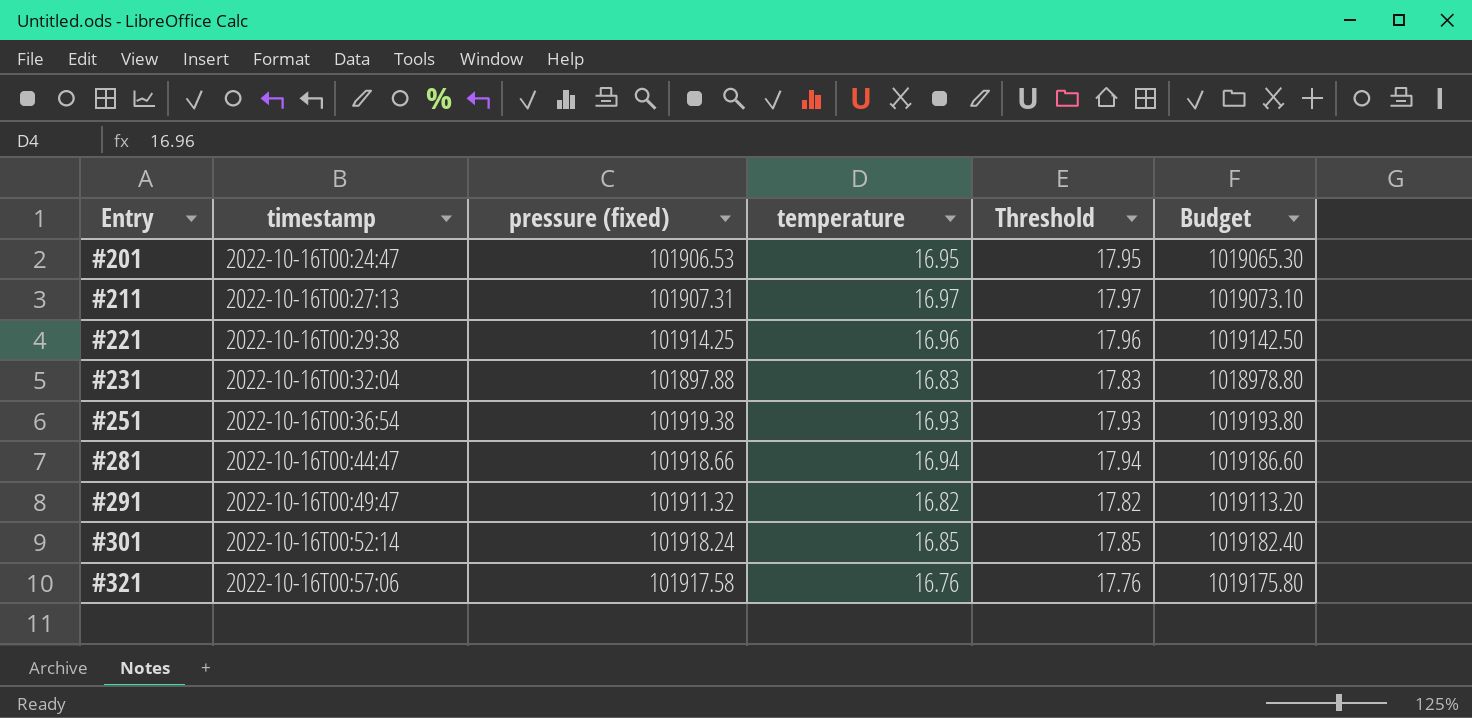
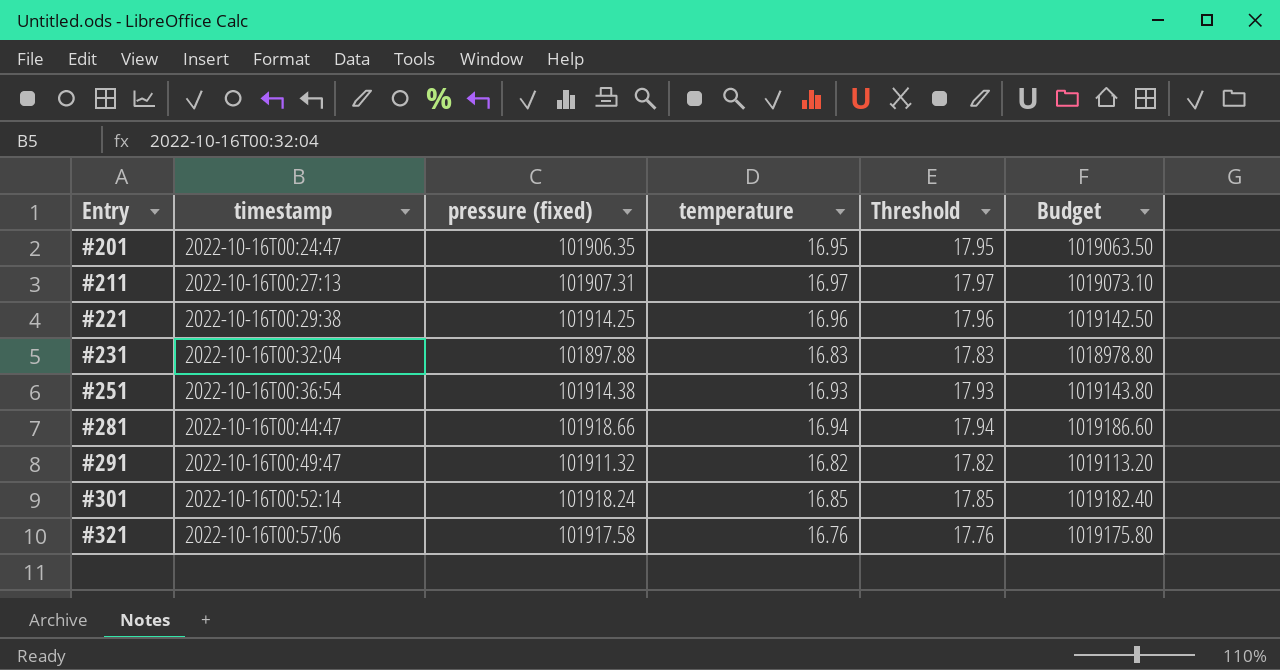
#201 | pressure (fixed): 101906.53 -> 101906.35
#201 | Budget: 1019065.30 -> 1019063.50
#251 | pressure (fixed): 101919.38 -> 101914.38
#251 | Budget: 1019193.80 -> 1019143.80

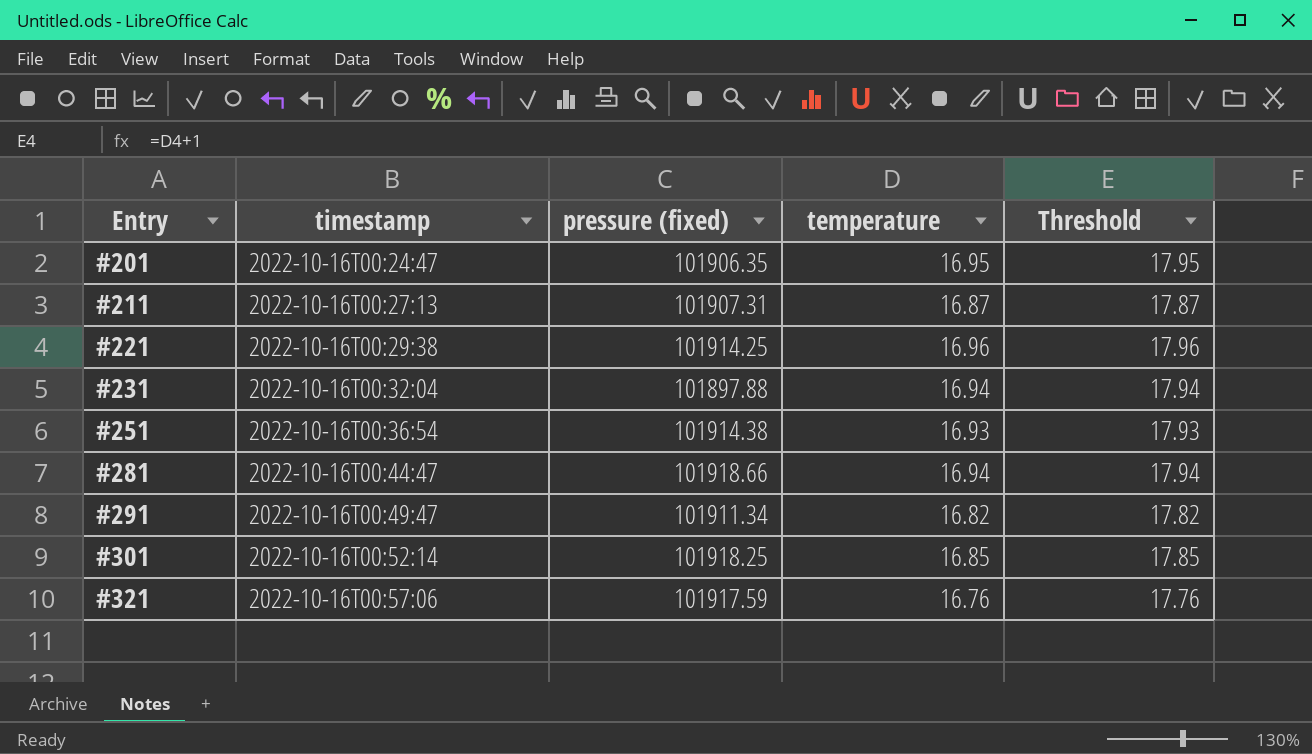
column Budget | formula: [pressure (fixed)] * 10 -> none
#211 | temperature: 16.97 -> 16.87
#211 | Threshold: 17.97 -> 17.87
#231 | temperature: 16.83 -> 16.94
#231 | Threshold: 17.83 -> 17.94
#291 | pressure (fixed): 101911.32 -> 101911.34
#301 | pressure (fixed): 101918.24 -> 101918.25
#321 | pressure (fixed): 101917.58 -> 101917.59

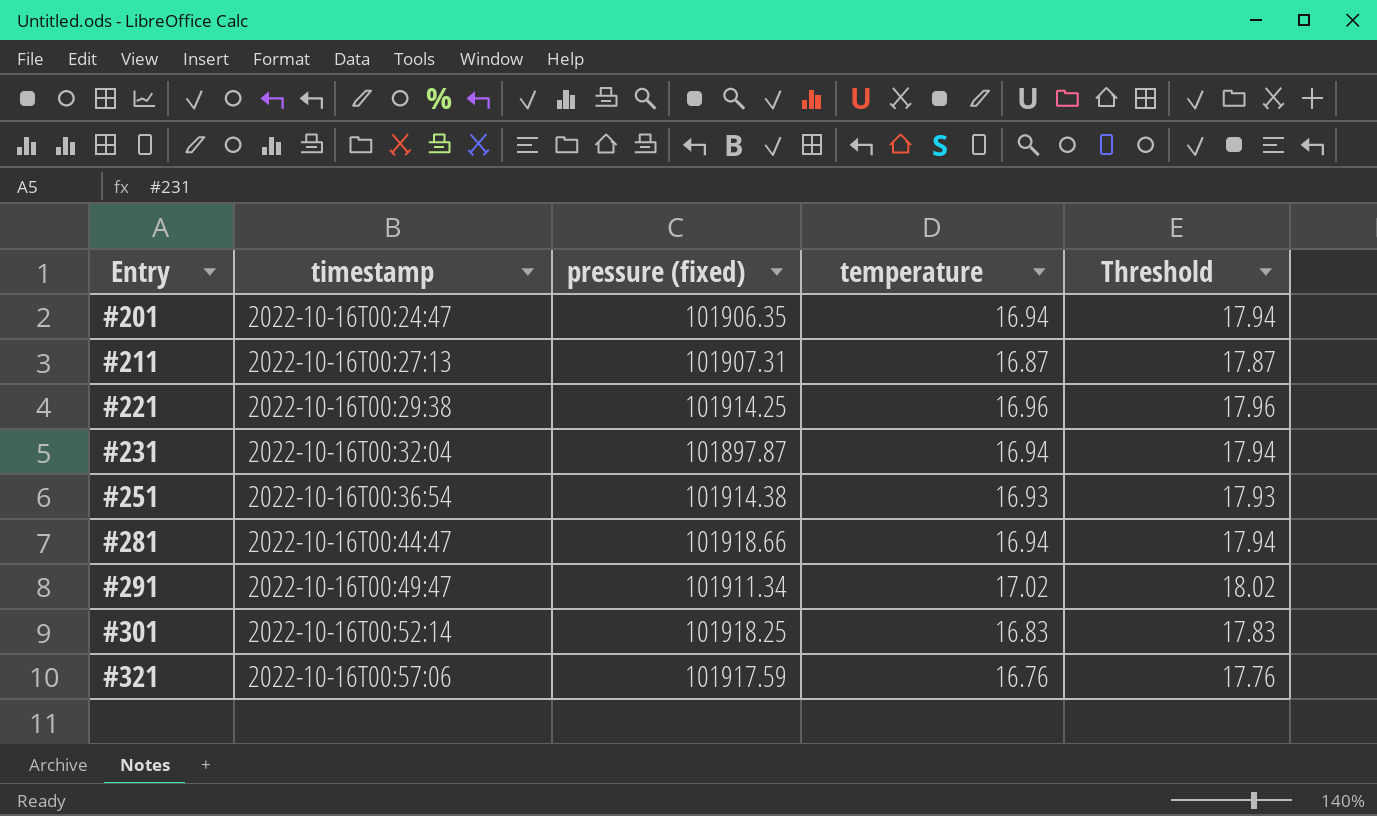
#201 | temperature: 16.95 -> 16.94
#201 | Threshold: 17.95 -> 17.94
#231 | pressure (fixed): 101897.88 -> 101897.87
#291 | temperature: 16.82 -> 17.02
#291 | Threshold: 17.82 -> 18.02
#301 | temperature: 16.85 -> 16.83
#301 | Threshold: 17.85 -> 17.83

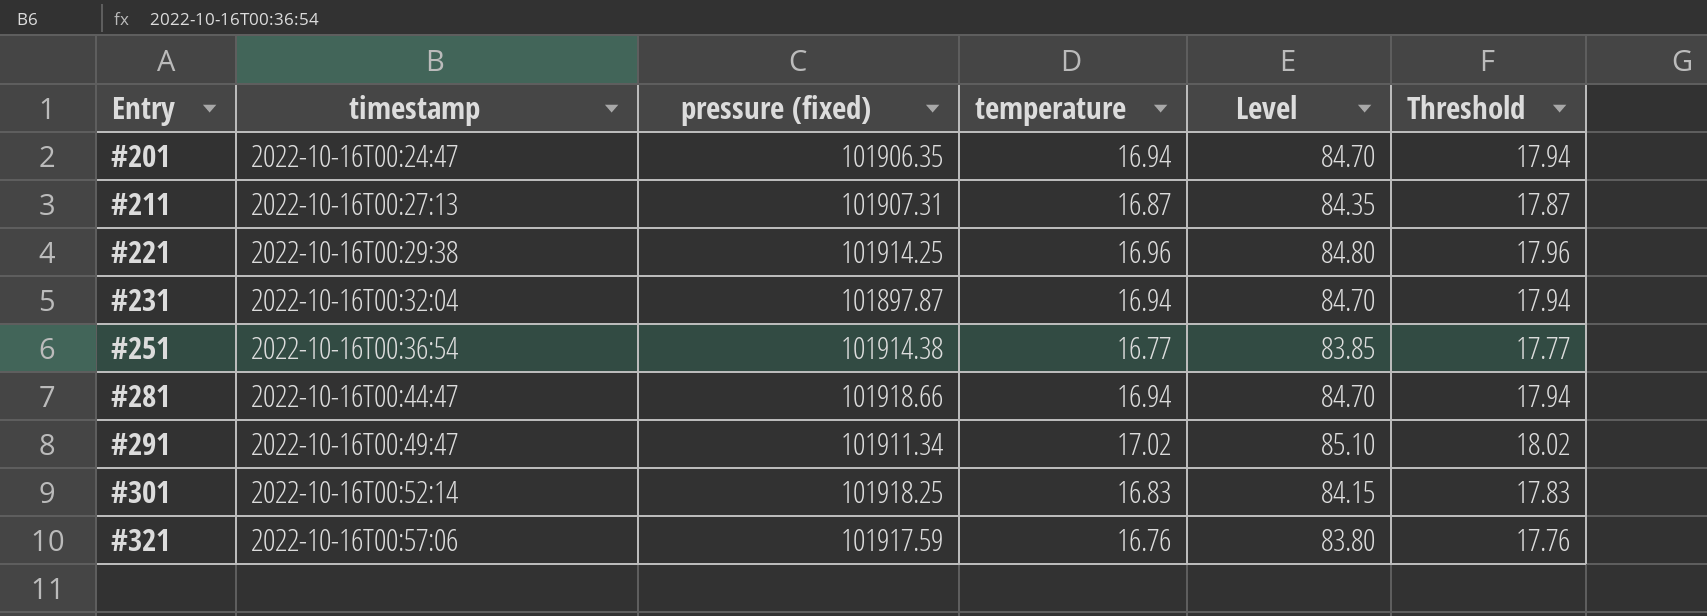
column Level | formula: none -> [temperature] * 5
#251 | temperature: 16.93 -> 16.77
#251 | Threshold: 17.93 -> 17.77

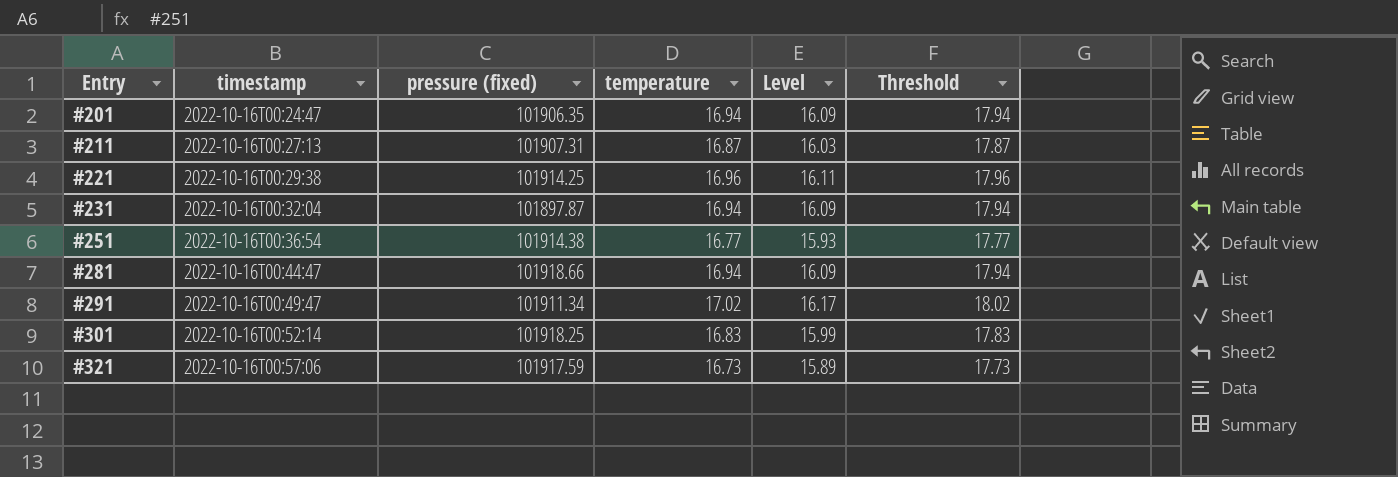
column Level | formula: [temperature] * 5 -> [temperature] * 0.95
#321 | temperature: 16.76 -> 16.73
#321 | Threshold: 17.76 -> 17.73

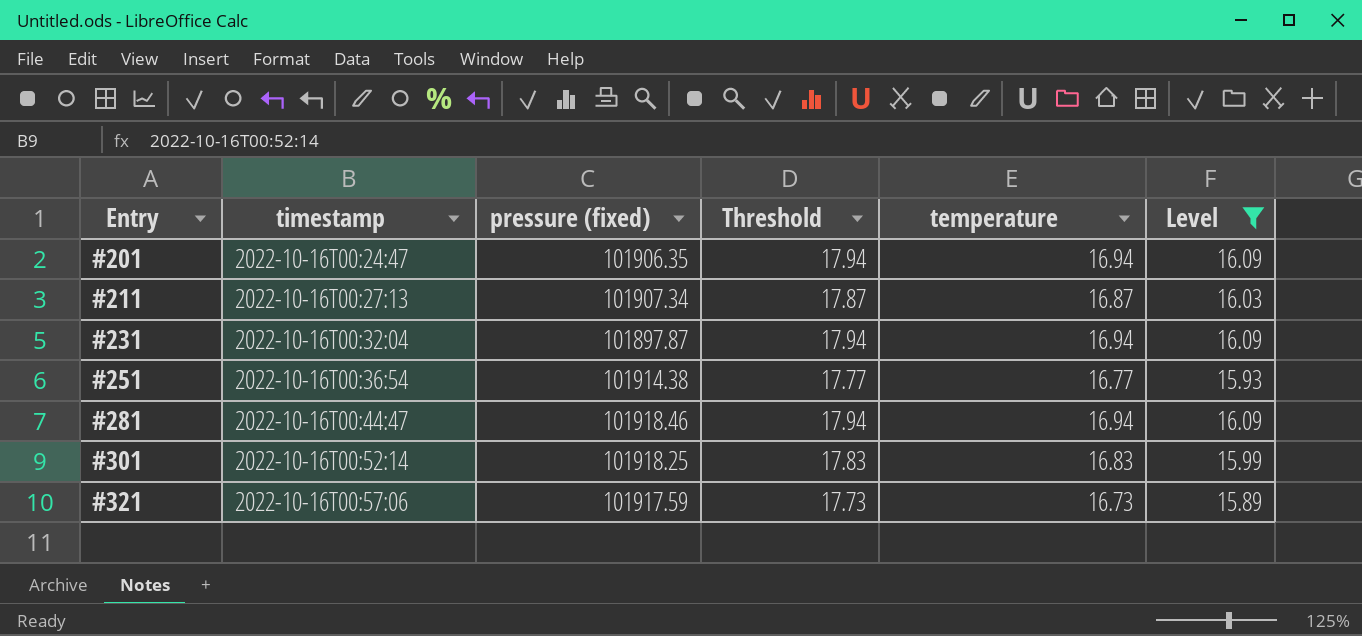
filter: none -> Level <= 16.09
column Threshold | position: 6 -> 4
#211 | pressure (fixed): 101907.31 -> 101907.34
#281 | pressure (fixed): 101918.66 -> 101918.46

